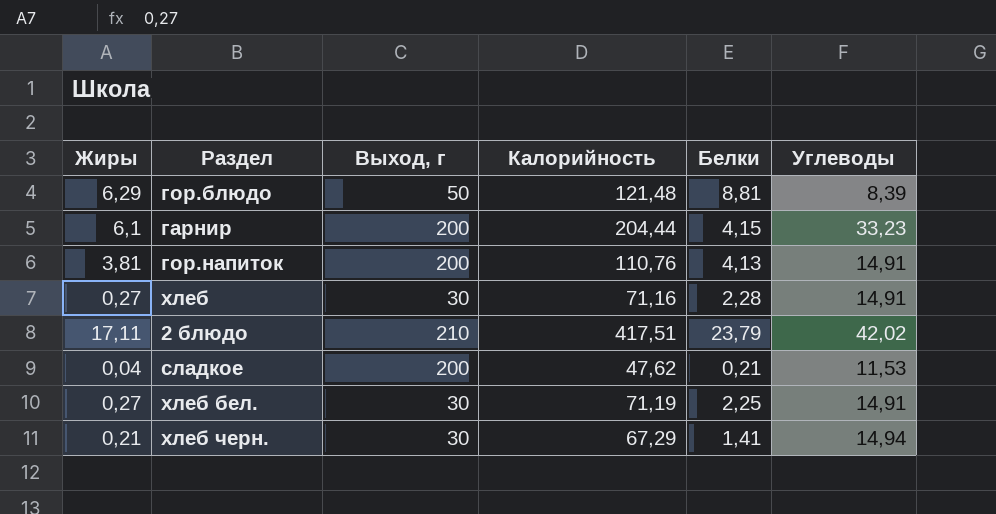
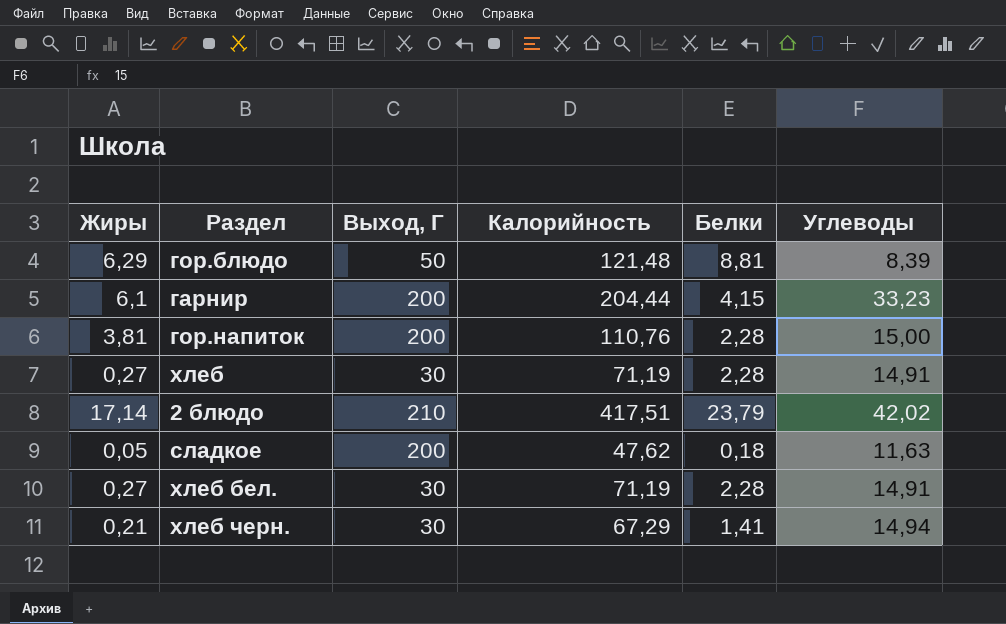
column name: Выход, г -> Выход, Г
гор.напиток | Белки: 4,13 -> 2,28
гор.напиток | Углеводы: 14,91 -> 15,00
хлеб | Калорийность: 71,16 -> 71,19
2 блюдо | Жиры: 17,11 -> 17,14
сладкое | Жиры: 0,04 -> 0,05
сладкое | Белки: 0,21 -> 0,18
сладкое | Углеводы: 11,53 -> 11,63
хлеб бел. | Белки: 2,25 -> 2,28

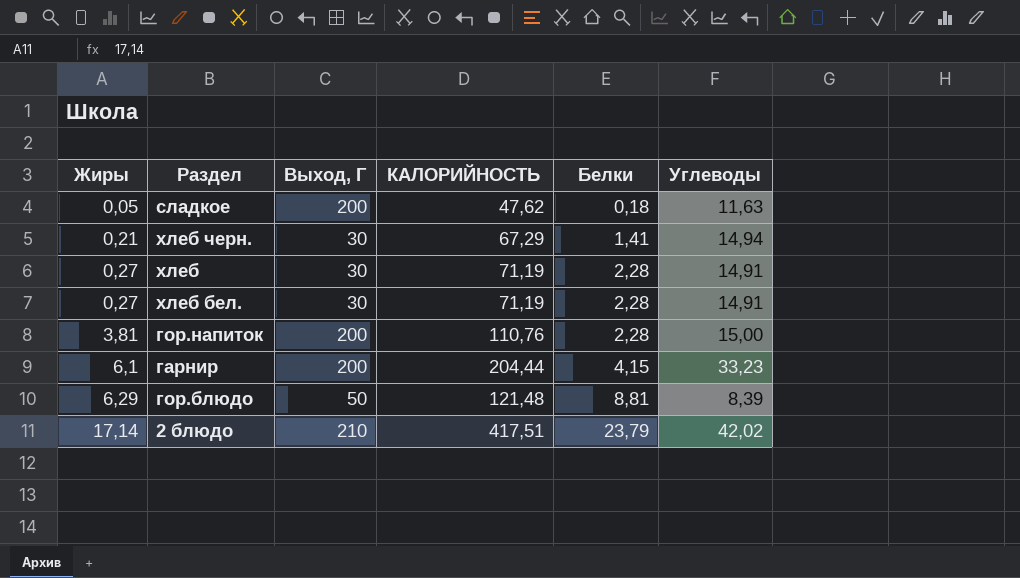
row order: none -> Жиры ascending
column name: Калорийность -> КАЛОРИЙНОСТЬ

